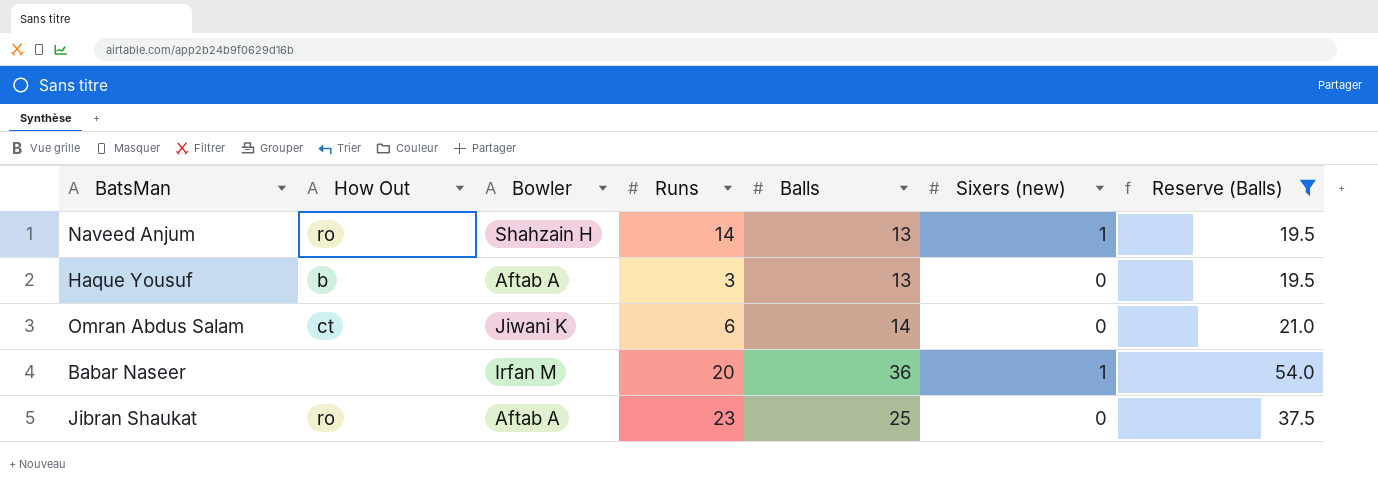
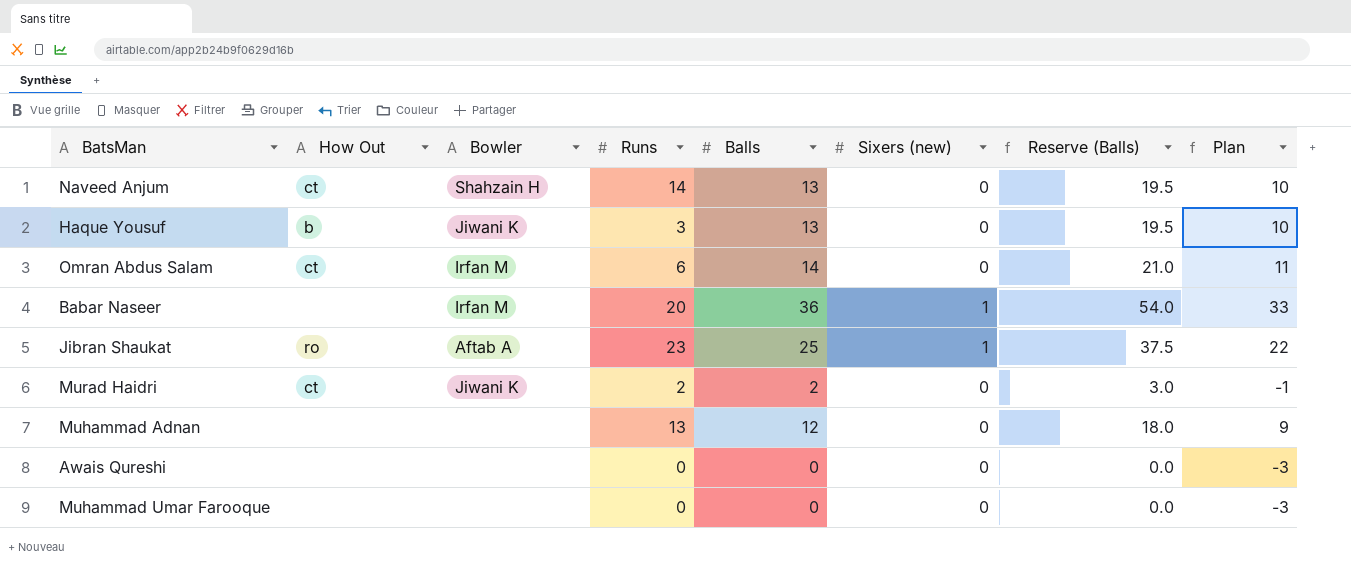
filter: Reserve (Balls) >= 19.5 -> none
column Plan | formula: none -> [Balls] - 3
Naveed Anjum | How Out: ro -> ct
Naveed Anjum | Sixers (new): 1 -> 0
Haque Yousuf | Bowler: Aftab A -> Jiwani K
Omran Abdus Salam | Bowler: Jiwani K -> Irfan M
Jibran Shaukat | Sixers (new): 0 -> 1

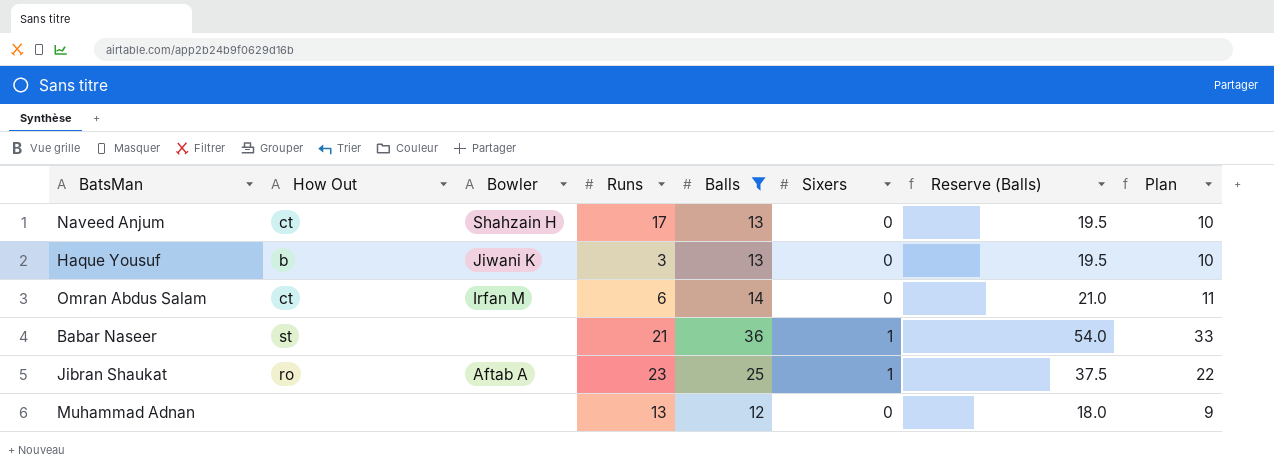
filter: none -> Balls >= 12
column name: Sixers (new) -> Sixers
Naveed Anjum | Runs: 14 -> 17
Babar Naseer | How Out: none -> st
Babar Naseer | Bowler: Irfan M -> none
Babar Naseer | Runs: 20 -> 21

